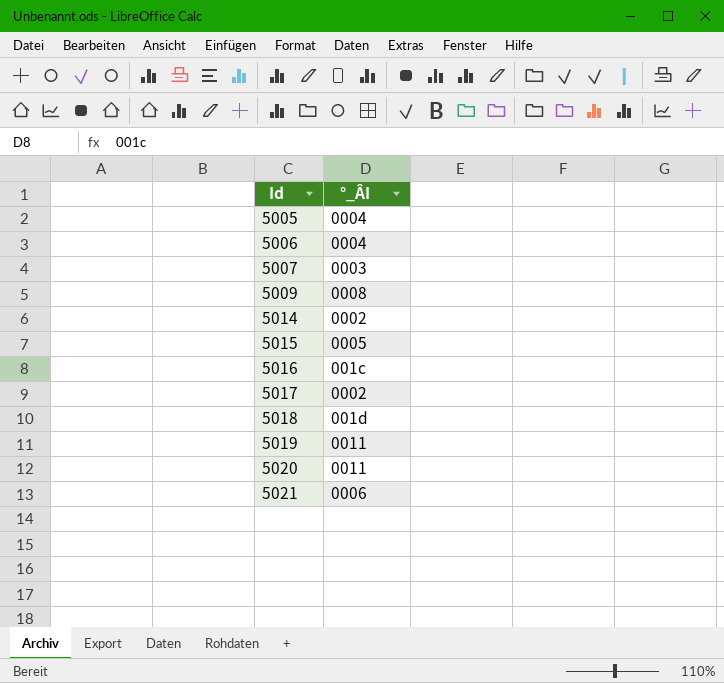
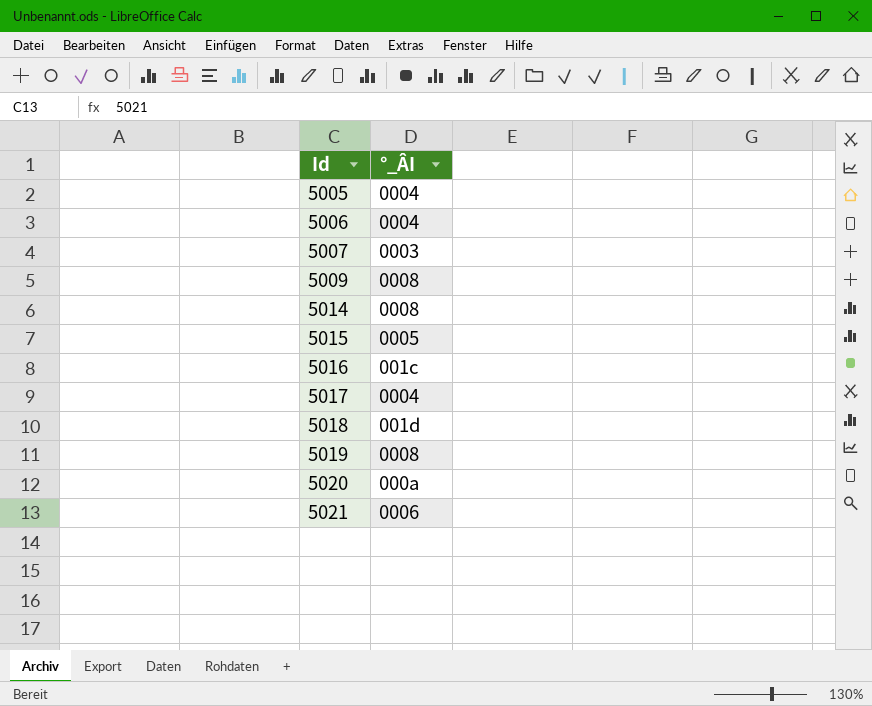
5014 | °_ÂI: 0002 -> 0008
5017 | °_ÂI: 0002 -> 0004
5019 | °_ÂI: 0011 -> 0008
5020 | °_ÂI: 0011 -> 000a

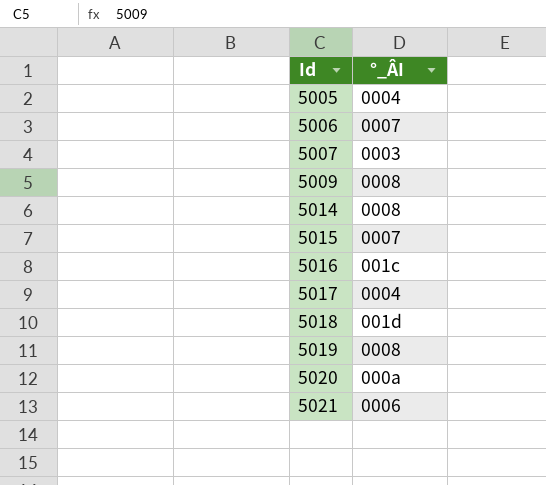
5006 | °_ÂI: 0004 -> 0007
5015 | °_ÂI: 0005 -> 0007

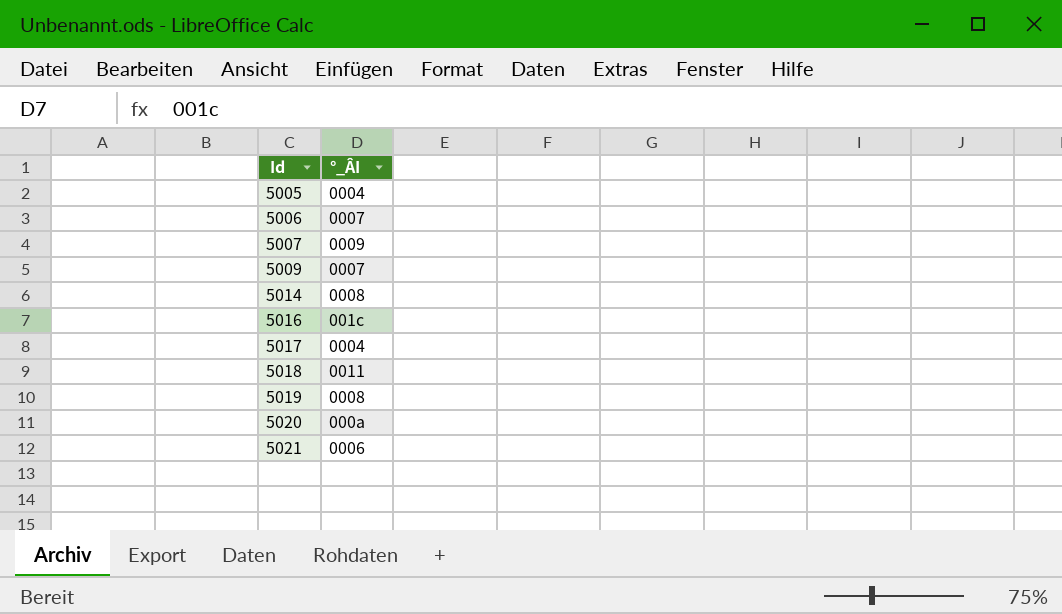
row 5015: 0007 -> none
5007 | °_ÂI: 0003 -> 0009
5009 | °_ÂI: 0008 -> 0007
5018 | °_ÂI: 001d -> 0011

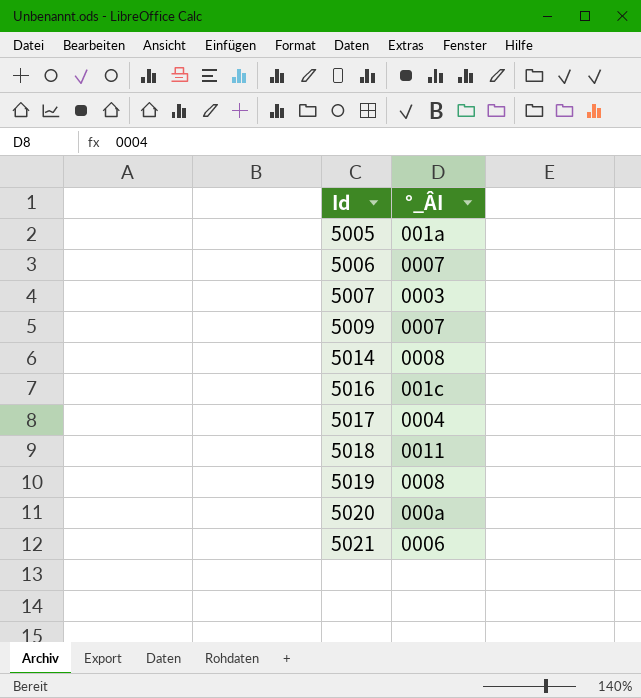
5005 | °_ÂI: 0004 -> 001a
5007 | °_ÂI: 0009 -> 0003

